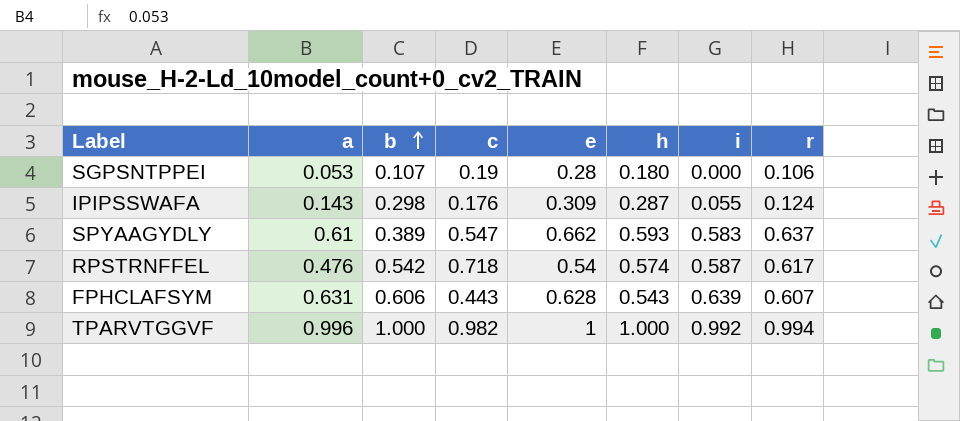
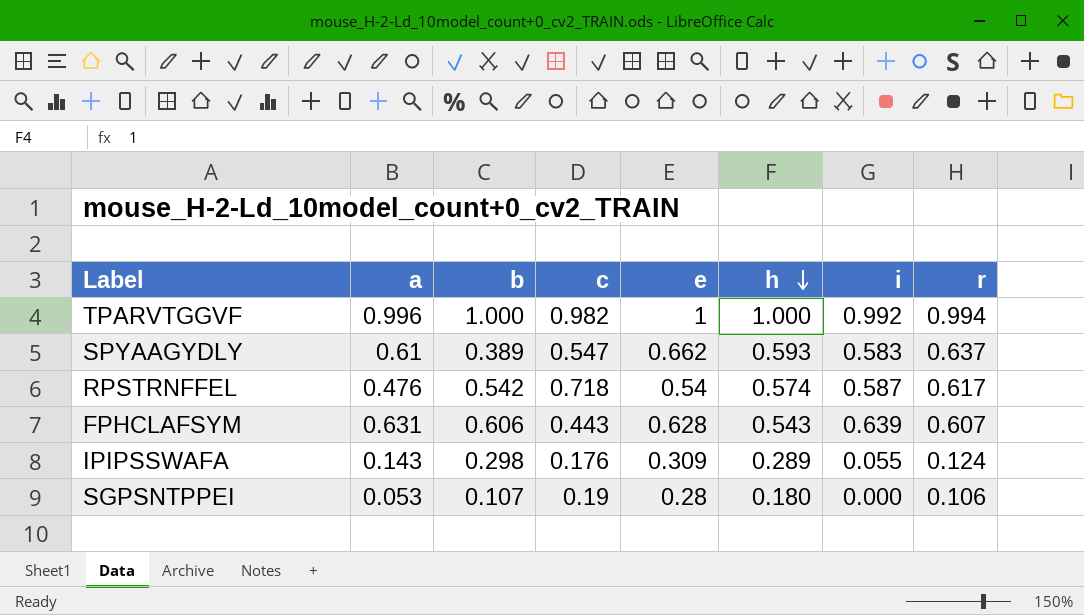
row order: b ascending -> h descending
IPIPSSWAFA | h: 0.287 -> 0.289

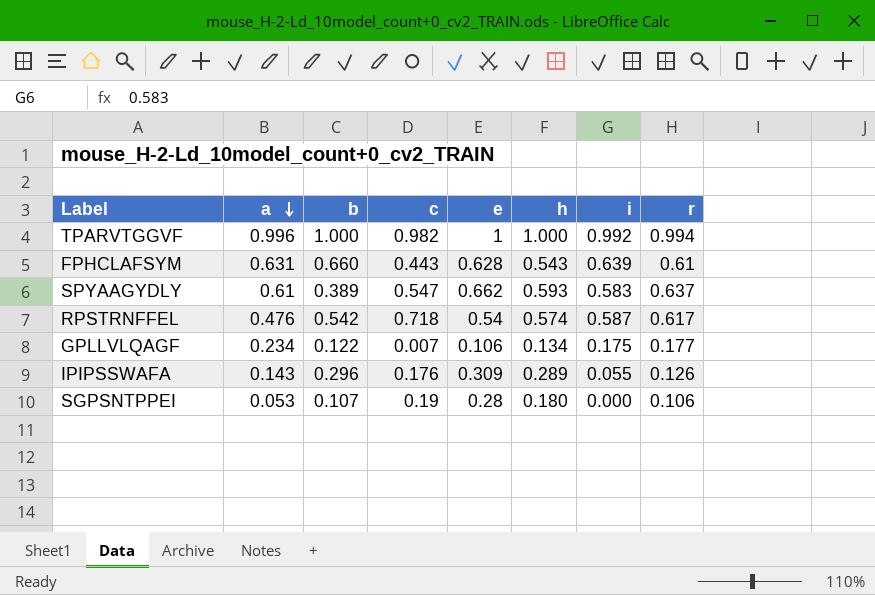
row order: h descending -> a descending
FPHCLAFSYM | b: 0.606 -> 0.660
FPHCLAFSYM | r: 0.607 -> 0.61
row GPLLVLQAGF: none -> 0.234 | 0.122 | 0.007 | 0.106 | 0.134 | 0.175 | 0.177
IPIPSSWAFA | b: 0.298 -> 0.296
IPIPSSWAFA | r: 0.124 -> 0.126

